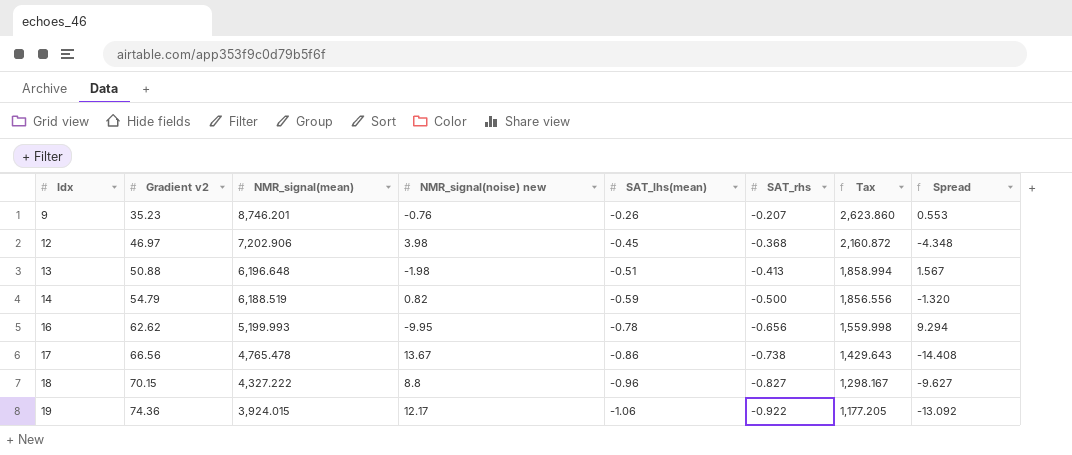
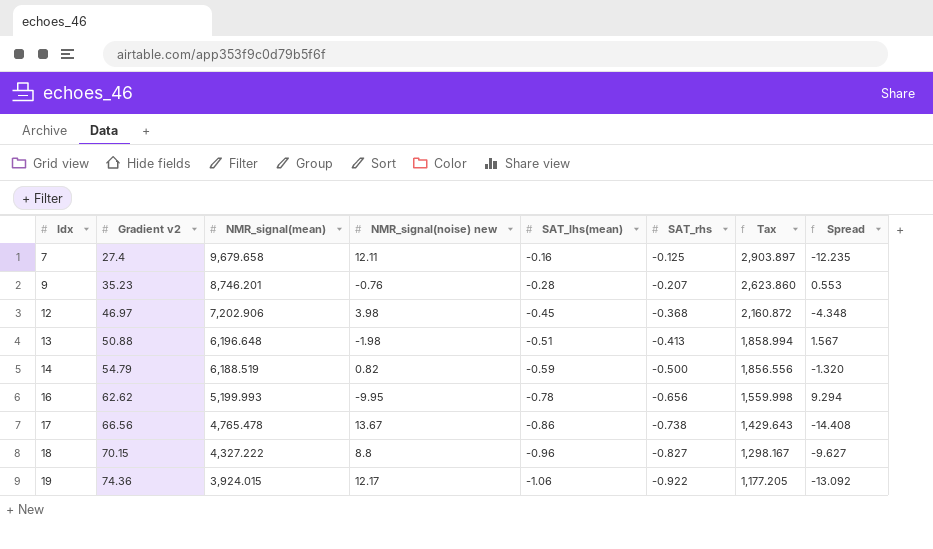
row 7: none -> 27.4 | 9,679.658 | 12.11 | -0.16 | -0.125 | 2,903.897 | -12.235
9 | SAT_lhs(mean): -0.26 -> -0.28

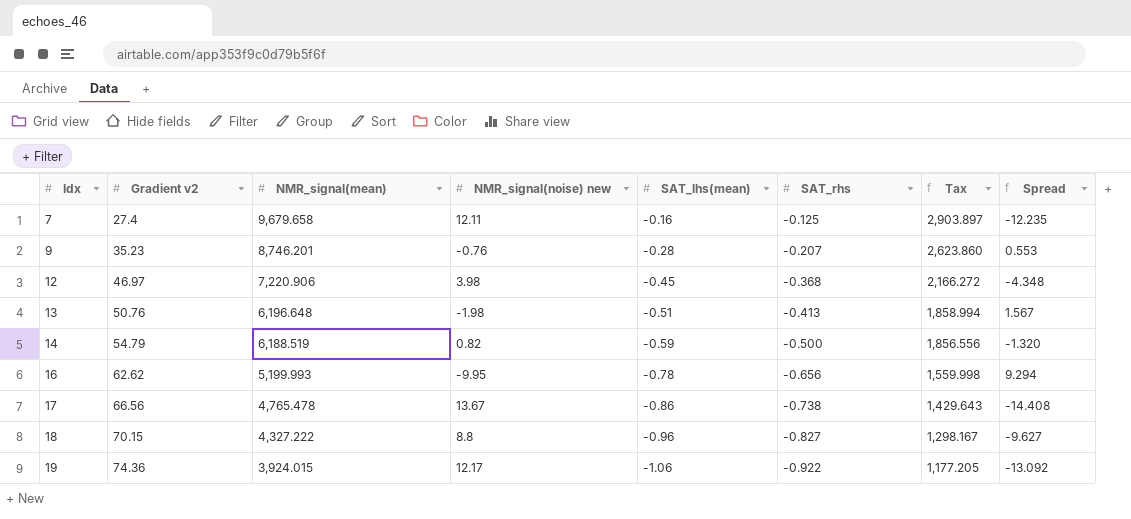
12 | NMR_signal(mean): 7,202.906 -> 7,220.906
12 | Tax: 2,160.872 -> 2,166.272
13 | Gradient v2: 50.88 -> 50.76

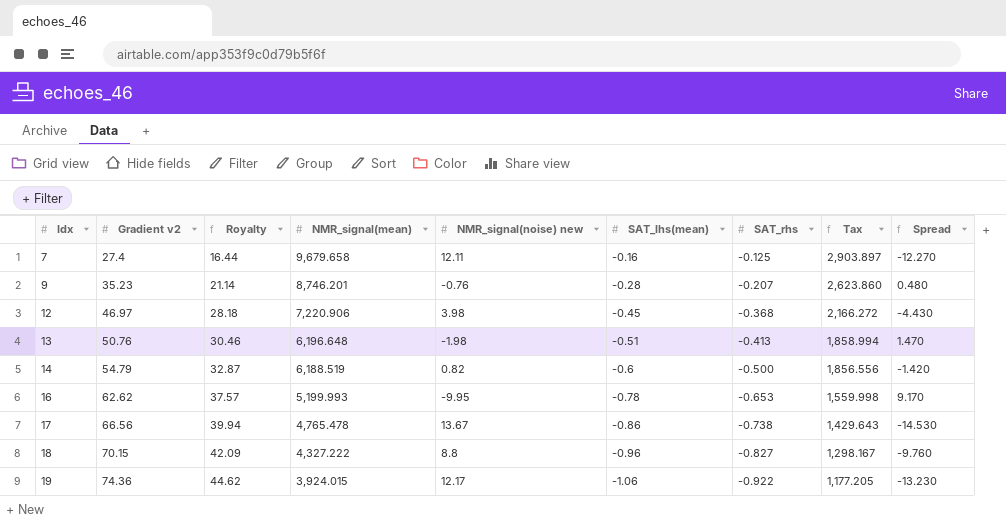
column Royalty | formula: none -> [Gradient v2] * 0.6
column Spread | formula: [SAT_rhs] - [NMR_signal(noise) new] -> [SAT_lhs(mean)] - [NMR_signal(noise) new]
14 | SAT_lhs(mean): -0.59 -> -0.6
16 | SAT_rhs: -0.656 -> -0.653

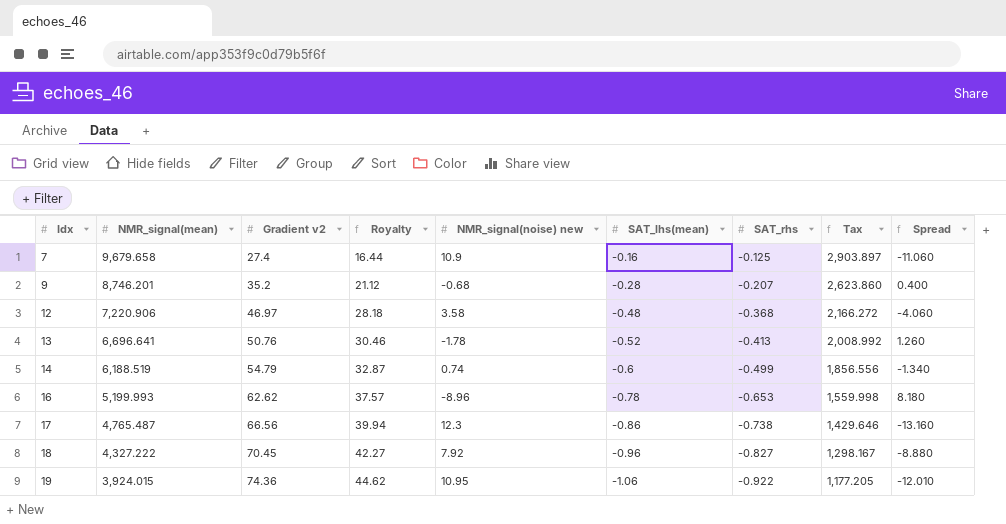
column NMR_signal(mean) | position: 4 -> 2
7 | NMR_signal(noise) new: 12.11 -> 10.9
7 | Spread: -12.270 -> -11.060
9 | Gradient v2: 35.23 -> 35.2
9 | Royalty: 21.14 -> 21.12
9 | NMR_signal(noise) new: -0.76 -> -0.68
9 | Spread: 0.480 -> 0.400
12 | NMR_signal(noise) new: 3.98 -> 3.58
12 | SAT_lhs(mean): -0.45 -> -0.48
12 | Spread: -4.430 -> -4.060
13 | NMR_signal(mean): 6,196.648 -> 6,696.641
13 | NMR_signal(noise) new: -1.98 -> -1.78
13 | SAT_lhs(mean): -0.51 -> -0.52
13 | Tax: 1,858.994 -> 2,008.992
13 | Spread: 1.470 -> 1.260
14 | NMR_signal(noise) new: 0.82 -> 0.74
14 | SAT_rhs: -0.500 -> -0.499
14 | Spread: -1.420 -> -1.340
16 | NMR_signal(noise) new: -9.95 -> -8.96
16 | Spread: 9.170 -> 8.180
17 | NMR_signal(mean): 4,765.478 -> 4,765.487
17 | NMR_signal(noise) new: 13.67 -> 12.3
17 | Tax: 1,429.643 -> 1,429.646
17 | Spread: -14.530 -> -13.160
18 | Gradient v2: 70.15 -> 70.45
18 | Royalty: 42.09 -> 42.27
18 | NMR_signal(noise) new: 8.8 -> 7.92
18 | Spread: -9.760 -> -8.880
19 | NMR_signal(noise) new: 12.17 -> 10.95
19 | Spread: -13.230 -> -12.010

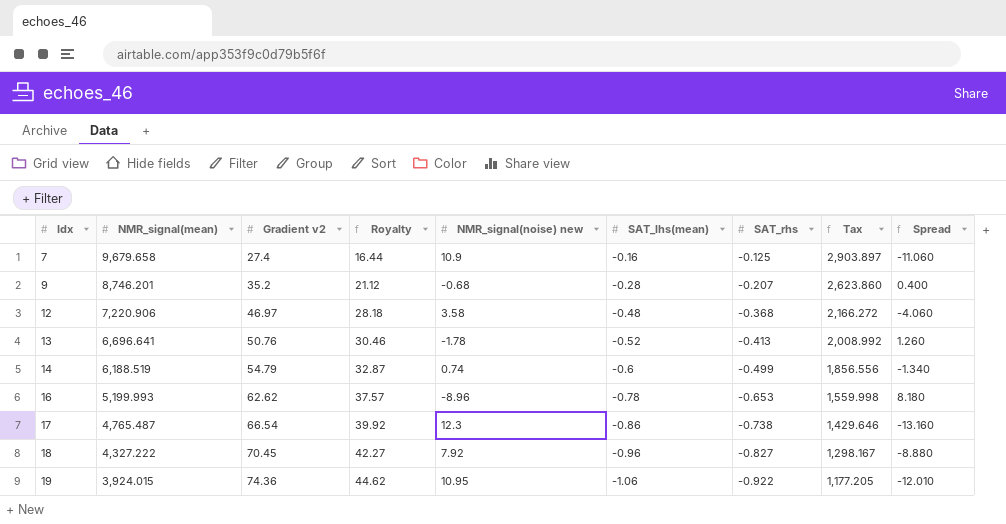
17 | Gradient v2: 66.56 -> 66.54
17 | Royalty: 39.94 -> 39.92

